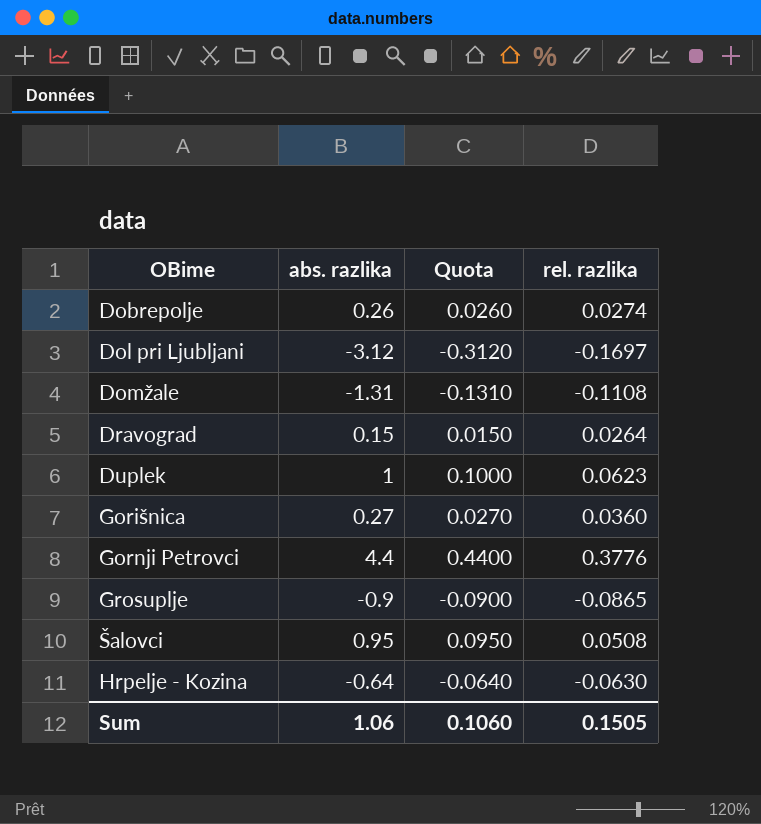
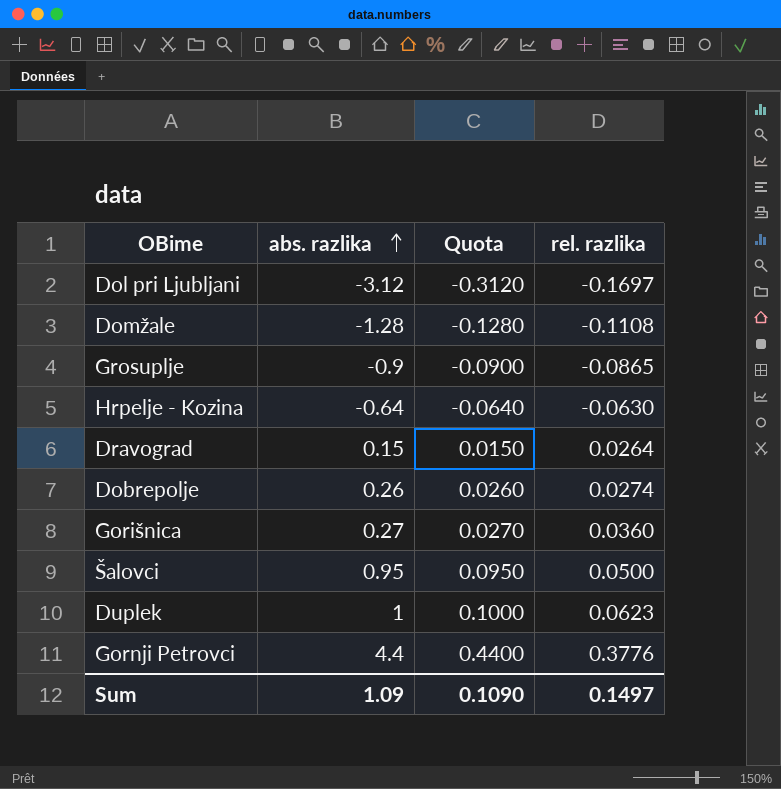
row order: none -> abs. razlika ascending
Domžale | abs. razlika: -1.31 -> -1.28
Domžale | Quota: -0.1310 -> -0.1280
Šalovci | rel. razlika: 0.0508 -> 0.0500
Sum | abs. razlika: 1.06 -> 1.09
Sum | Quota: 0.1060 -> 0.1090
Sum | rel. razlika: 0.1505 -> 0.1497

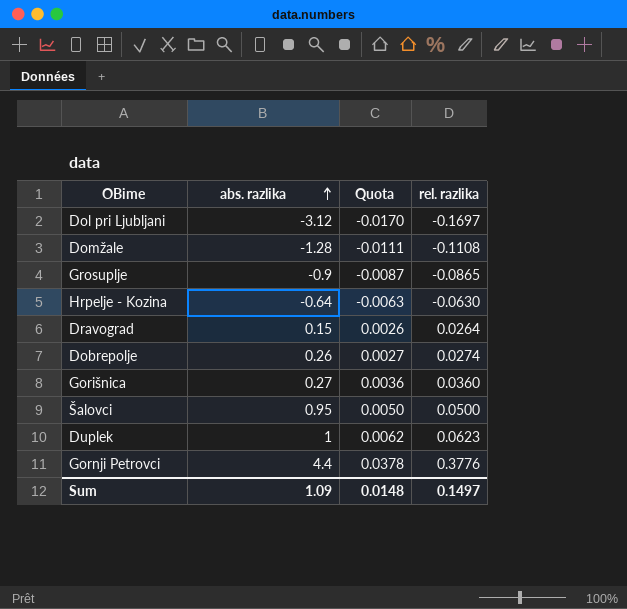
column Quota | formula: [abs. razlika] * 0.1 -> [rel. razlika] * 0.1
Sum | Quota: 0.1090 -> 0.0148

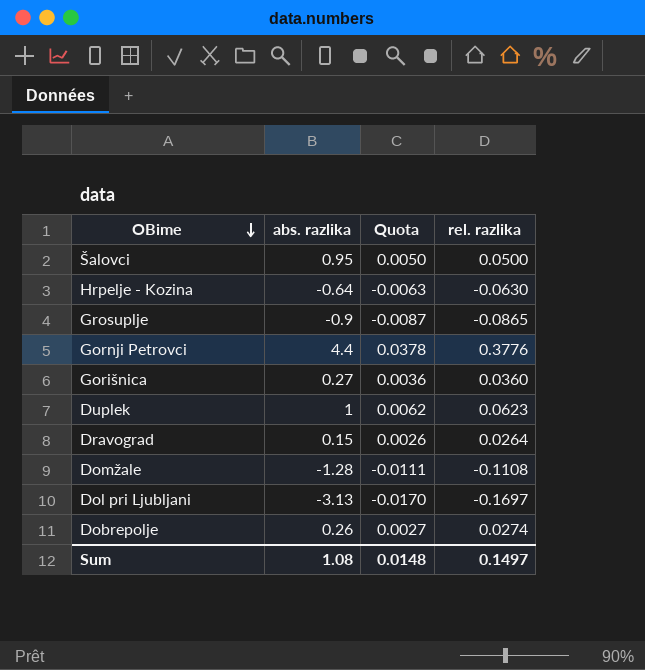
row order: abs. razlika ascending -> OBime descending
Dol pri Ljubljani | abs. razlika: -3.12 -> -3.13
Sum | abs. razlika: 1.09 -> 1.08

